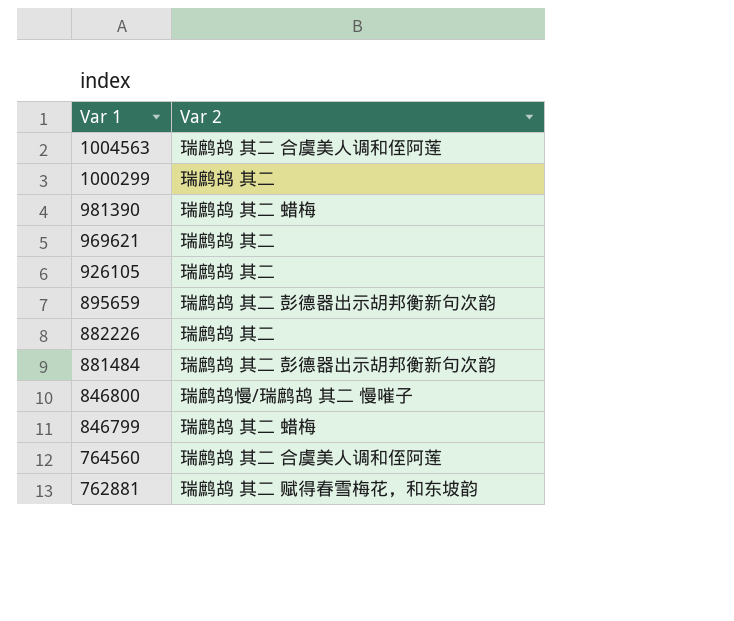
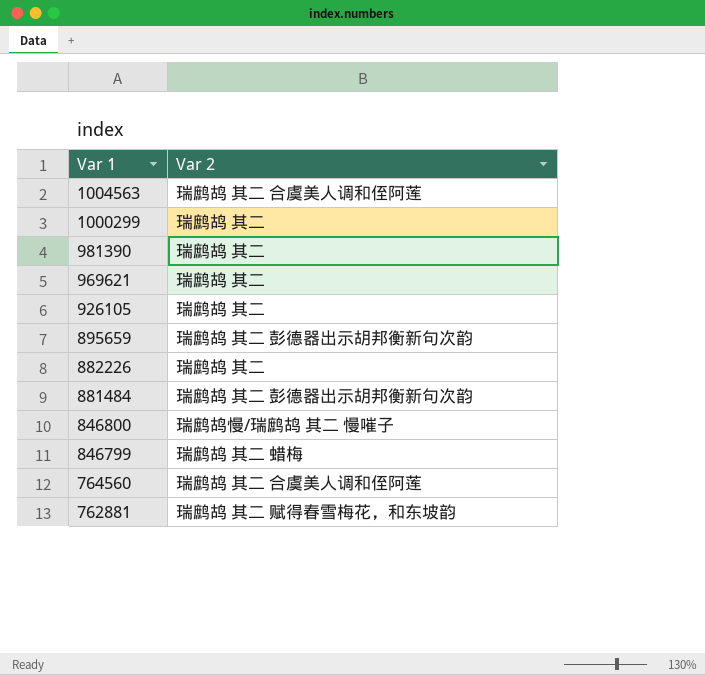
981390 | Var 2: 瑞鹧鸪 其二 蜡梅 -> 瑞鹧鸪 其二

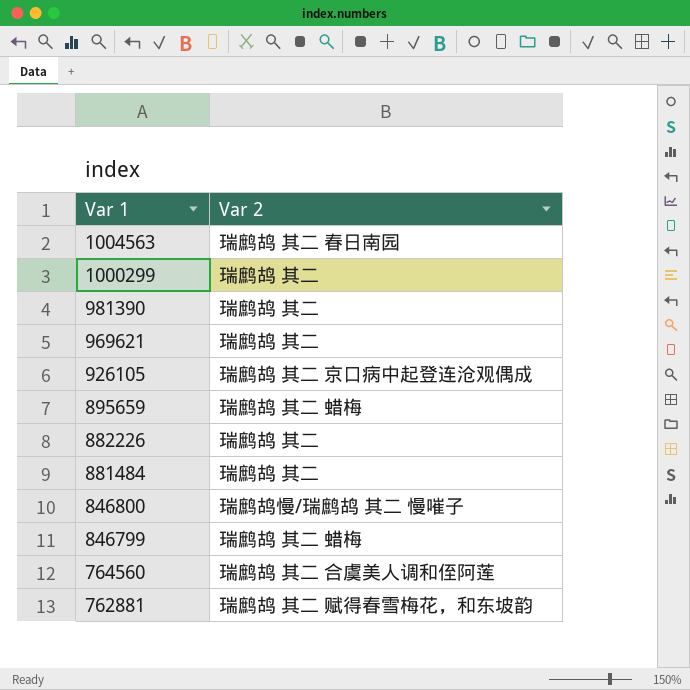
1004563 | Var 2: 瑞鹧鸪 其二 合虞美人调和侄阿莲 -> 瑞鹧鸪 其二 春日南园
926105 | Var 2: 瑞鹧鸪 其二 -> 瑞鹧鸪 其二 京口病中起登连沧观偶成
895659 | Var 2: 瑞鹧鸪 其二 彭德器出示胡邦衡新句次韵 -> 瑞鹧鸪 其二 蜡梅
881484 | Var 2: 瑞鹧鸪 其二 彭德器出示胡邦衡新句次韵 -> 瑞鹧鸪 其二

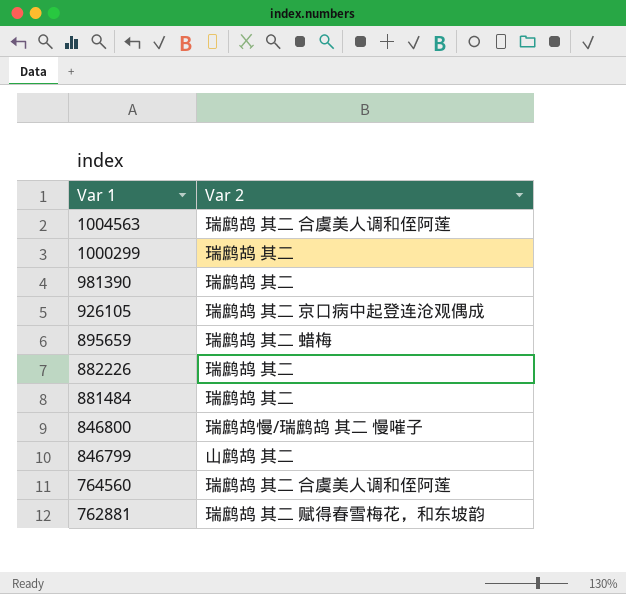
row 969621: 瑞鹧鸪 其二 -> none
1004563 | Var 2: 瑞鹧鸪 其二 春日南园 -> 瑞鹧鸪 其二 合虞美人调和侄阿莲
846799 | Var 2: 瑞鹧鸪 其二 蜡梅 -> 山鹧鸪 其二

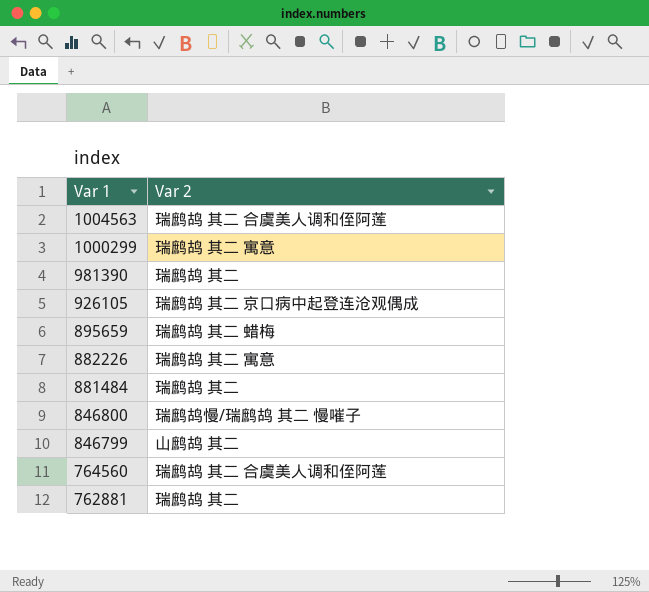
1000299 | Var 2: 瑞鹧鸪 其二 -> 瑞鹧鸪 其二 寓意
882226 | Var 2: 瑞鹧鸪 其二 -> 瑞鹧鸪 其二 寓意
762881 | Var 2: 瑞鹧鸪 其二 赋得春雪梅花，和东坡韵 -> 瑞鹧鸪 其二

